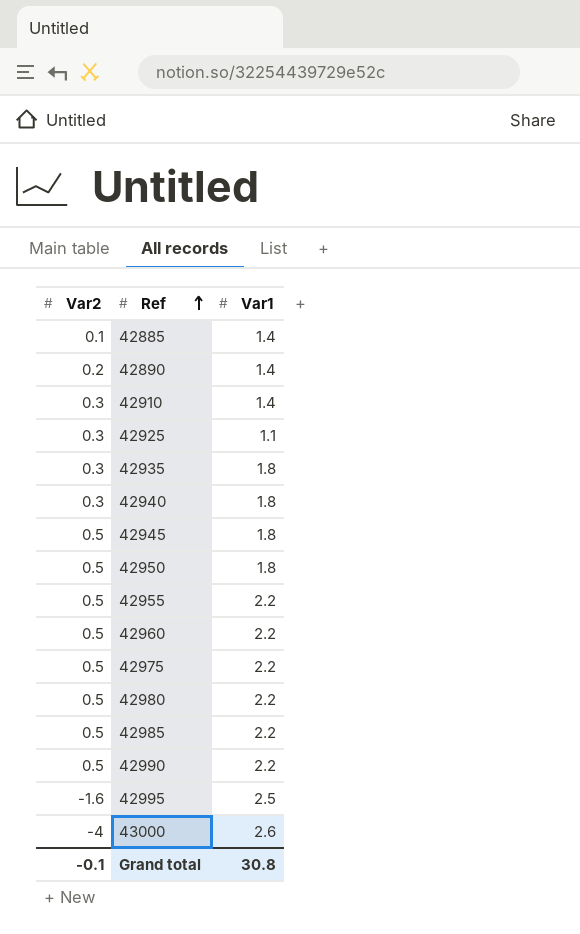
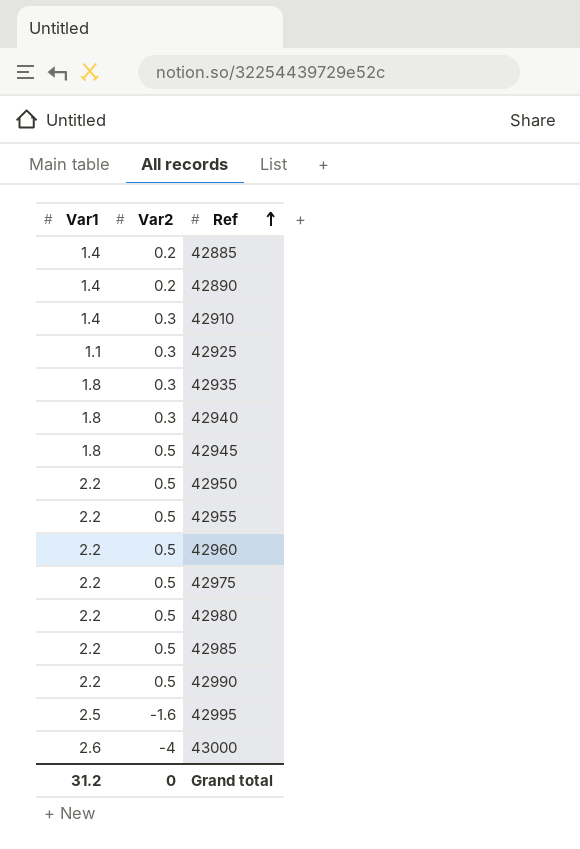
column Var1 | position: 3 -> 1
42885 | Var2: 0.1 -> 0.2
42950 | Var1: 1.8 -> 2.2
Grand total | Var1: 30.8 -> 31.2
Grand total | Var2: -0.1 -> 0

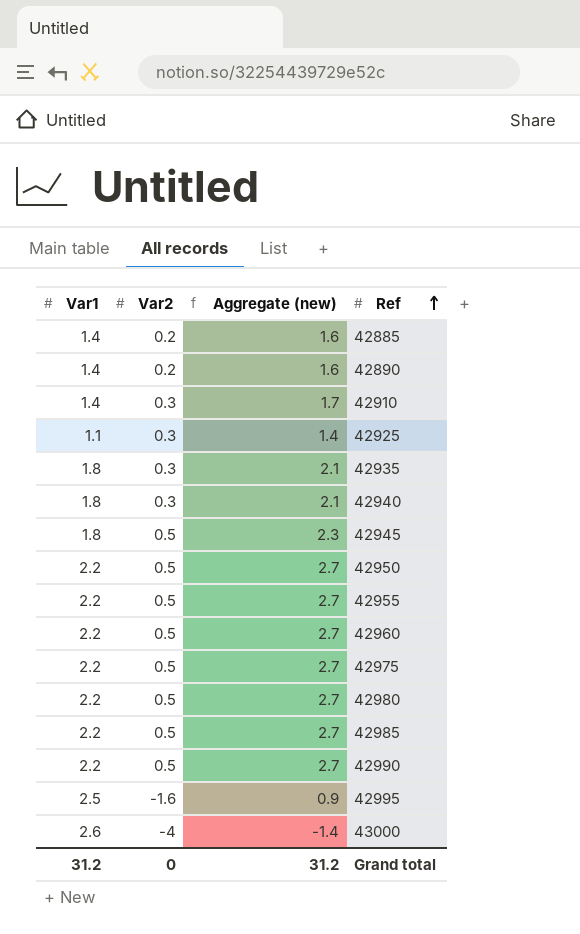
column Aggregate (new) | formula: none -> [Var1] + [Var2]

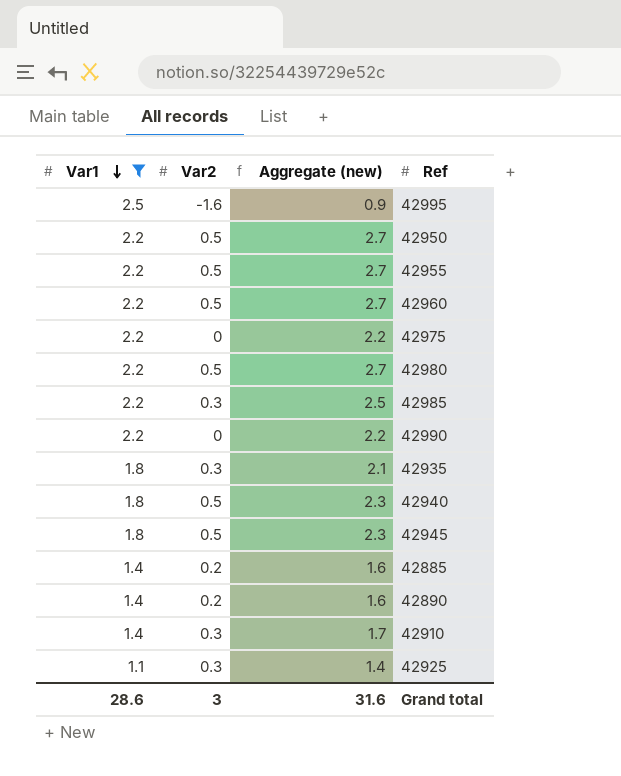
filter: none -> Var1 != 2.6
row order: Ref ascending -> Var1 descending
42975 | Var2: 0.5 -> 0
42975 | Aggregate (new): 2.7 -> 2.2
42985 | Var2: 0.5 -> 0.3
42985 | Aggregate (new): 2.7 -> 2.5
42990 | Var2: 0.5 -> 0
42990 | Aggregate (new): 2.7 -> 2.2
42940 | Var2: 0.3 -> 0.5
42940 | Aggregate (new): 2.1 -> 2.3
Grand total | Var1: 31.2 -> 28.6
Grand total | Var2: 0 -> 3
Grand total | Aggregate (new): 31.2 -> 31.6

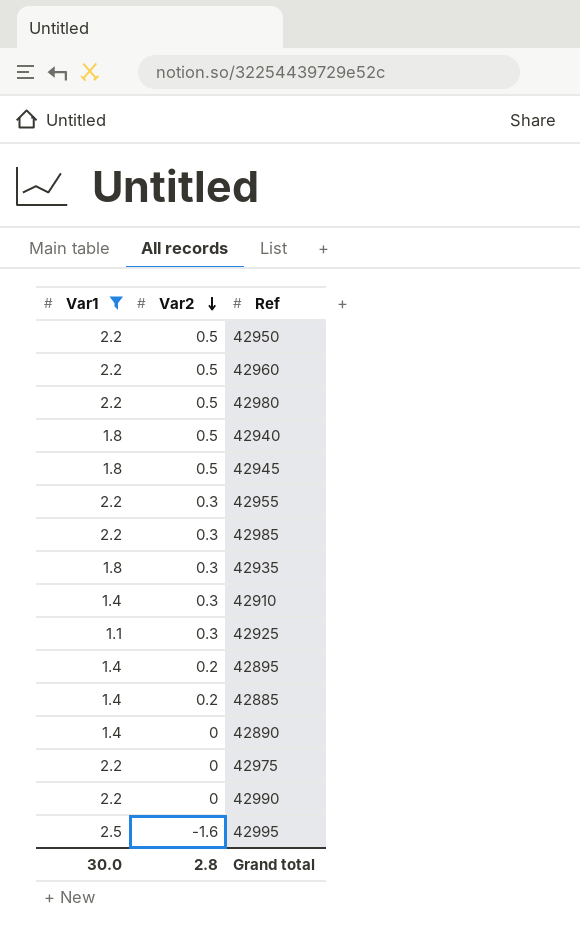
row order: Var1 descending -> Var2 descending
column Aggregate (new) | formula: [Var1] + [Var2] -> none
42955 | Var2: 0.5 -> 0.3
row 42895: none -> 1.4 | 0.2
42890 | Var2: 0.2 -> 0
Grand total | Var1: 28.6 -> 30.0
Grand total | Var2: 3 -> 2.8

